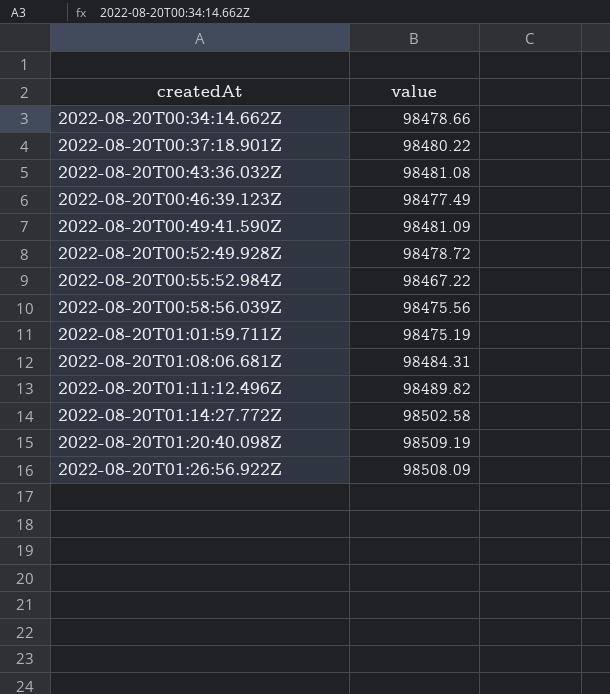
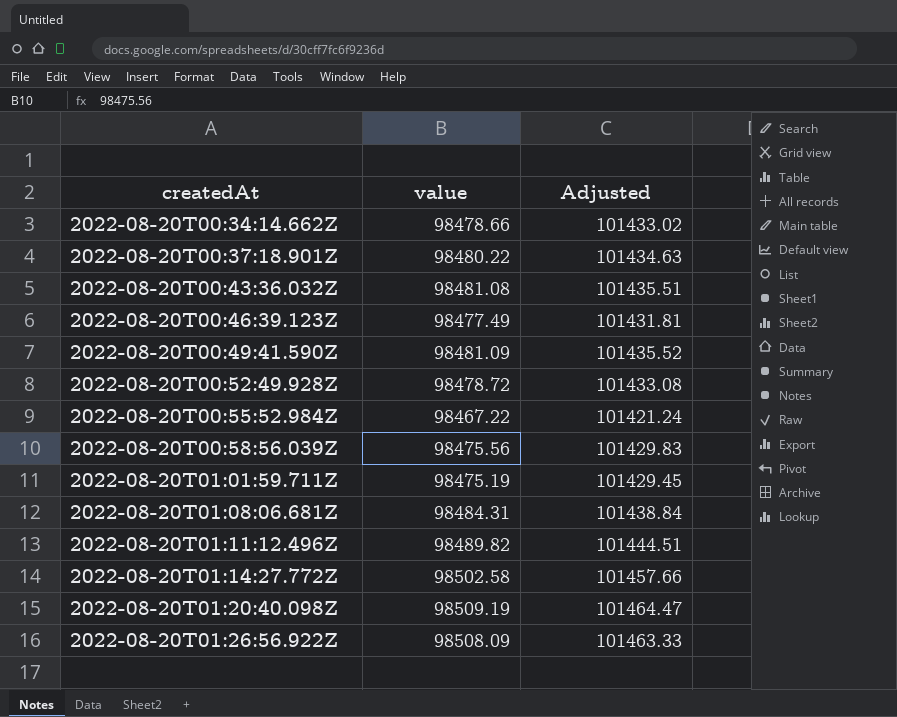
column Adjusted | formula: none -> [value] * 1.03

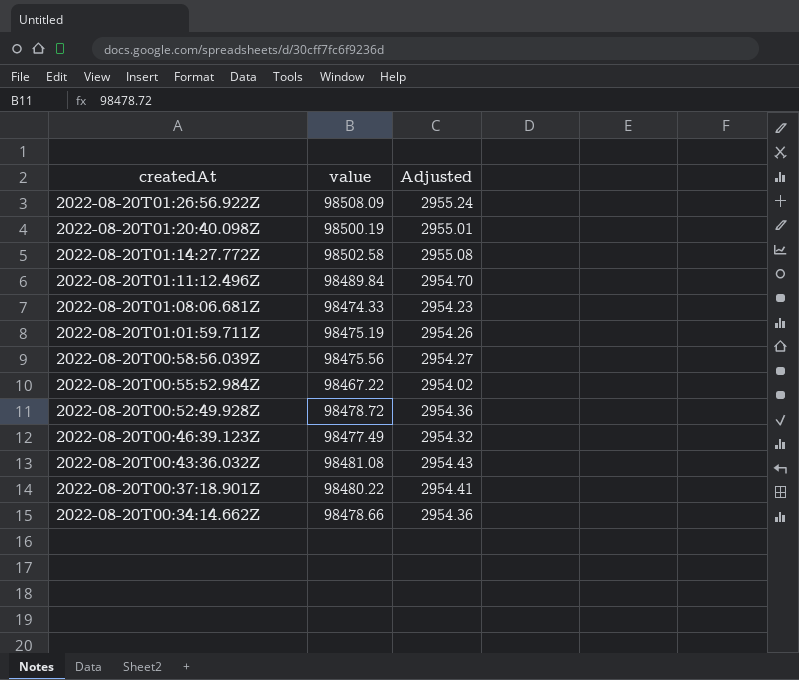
row order: createdAt ascending -> createdAt descending
column Adjusted | formula: [value] * 1.03 -> [value] * 0.03
row 2022-08-20T00:49:41.590Z: 98481.09 | 101435.52 -> none
2022-08-20T01:20:40.098Z | value: 98509.19 -> 98500.19
2022-08-20T01:11:12.496Z | value: 98489.82 -> 98489.84
2022-08-20T01:08:06.681Z | value: 98484.31 -> 98474.33

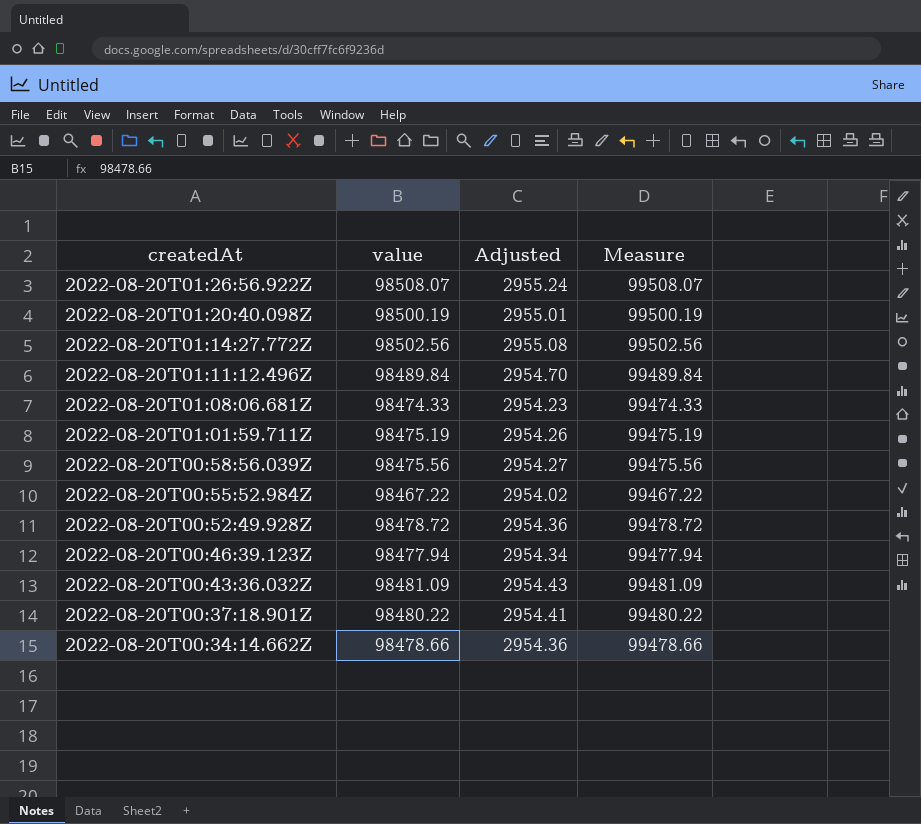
column Measure | formula: none -> [value] + 1000
2022-08-20T01:26:56.922Z | value: 98508.09 -> 98508.07
2022-08-20T01:14:27.772Z | value: 98502.58 -> 98502.56
2022-08-20T00:46:39.123Z | value: 98477.49 -> 98477.94
2022-08-20T00:46:39.123Z | Adjusted: 2954.32 -> 2954.34
2022-08-20T00:43:36.032Z | value: 98481.08 -> 98481.09

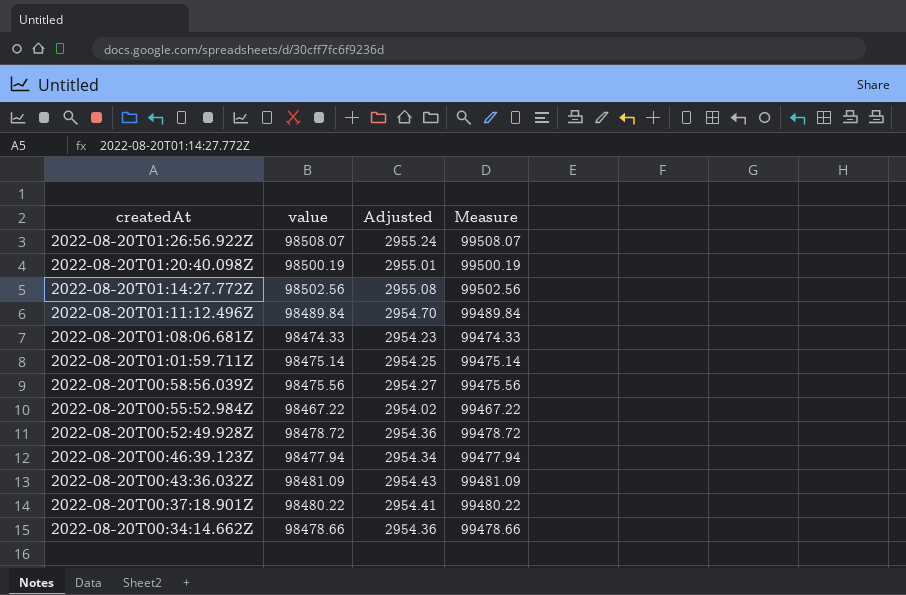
2022-08-20T01:01:59.711Z | value: 98475.19 -> 98475.14
2022-08-20T01:01:59.711Z | Adjusted: 2954.26 -> 2954.25
2022-08-20T01:01:59.711Z | Measure: 99475.19 -> 99475.14

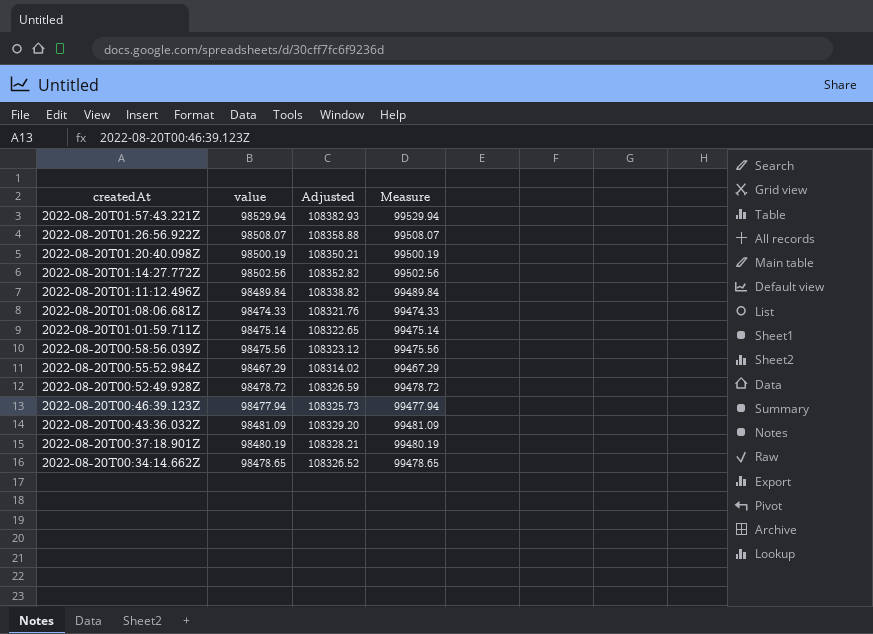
column Adjusted | formula: [value] * 0.03 -> [value] * 1.1
row 2022-08-20T01:57:43.221Z: none -> 98529.94 | 108382.93 | 99529.94
2022-08-20T00:55:52.984Z | value: 98467.22 -> 98467.29
2022-08-20T00:55:52.984Z | Measure: 99467.22 -> 99467.29
2022-08-20T00:37:18.901Z | value: 98480.22 -> 98480.19
2022-08-20T00:37:18.901Z | Measure: 99480.22 -> 99480.19
2022-08-20T00:34:14.662Z | value: 98478.66 -> 98478.65
2022-08-20T00:34:14.662Z | Measure: 99478.66 -> 99478.65

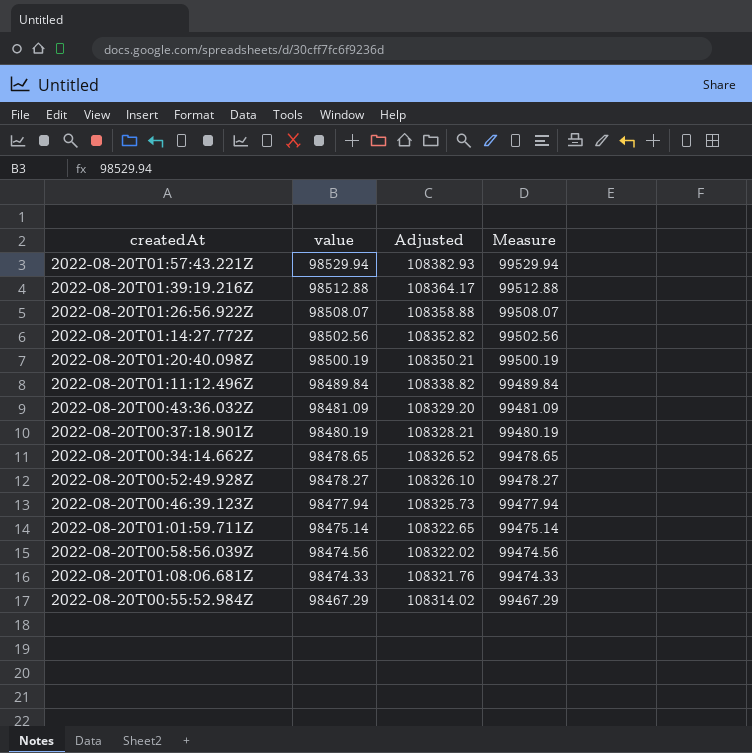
row order: createdAt descending -> value descending
row 2022-08-20T01:39:19.216Z: none -> 98512.88 | 108364.17 | 99512.88
2022-08-20T00:52:49.928Z | value: 98478.72 -> 98478.27
2022-08-20T00:52:49.928Z | Adjusted: 108326.59 -> 108326.10
2022-08-20T00:52:49.928Z | Measure: 99478.72 -> 99478.27
2022-08-20T00:58:56.039Z | value: 98475.56 -> 98474.56
2022-08-20T00:58:56.039Z | Adjusted: 108323.12 -> 108322.02
2022-08-20T00:58:56.039Z | Measure: 99475.56 -> 99474.56

